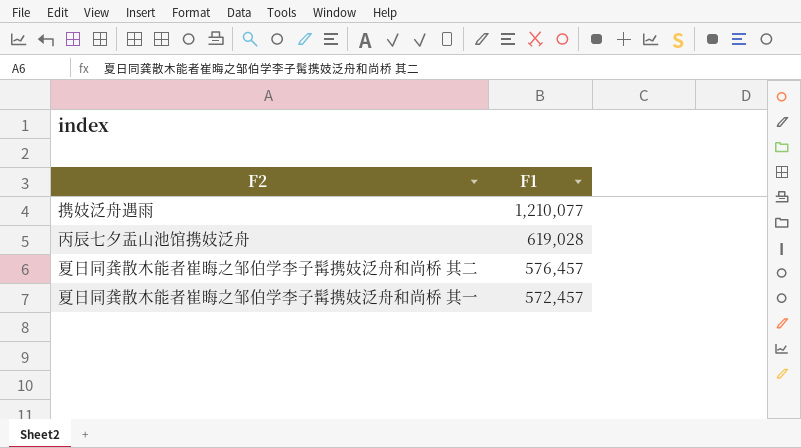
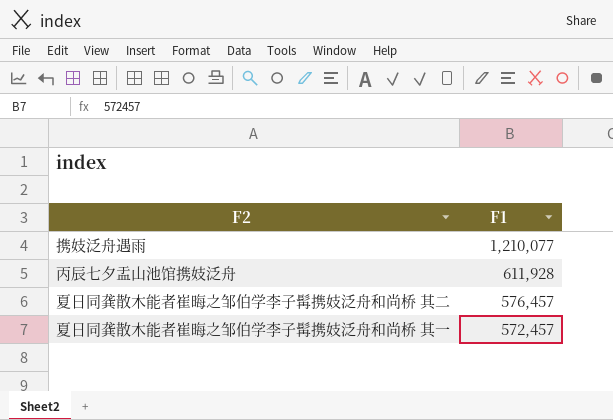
丙辰七夕盂山池馆携妓泛舟 | F1: 619,028 -> 611,928

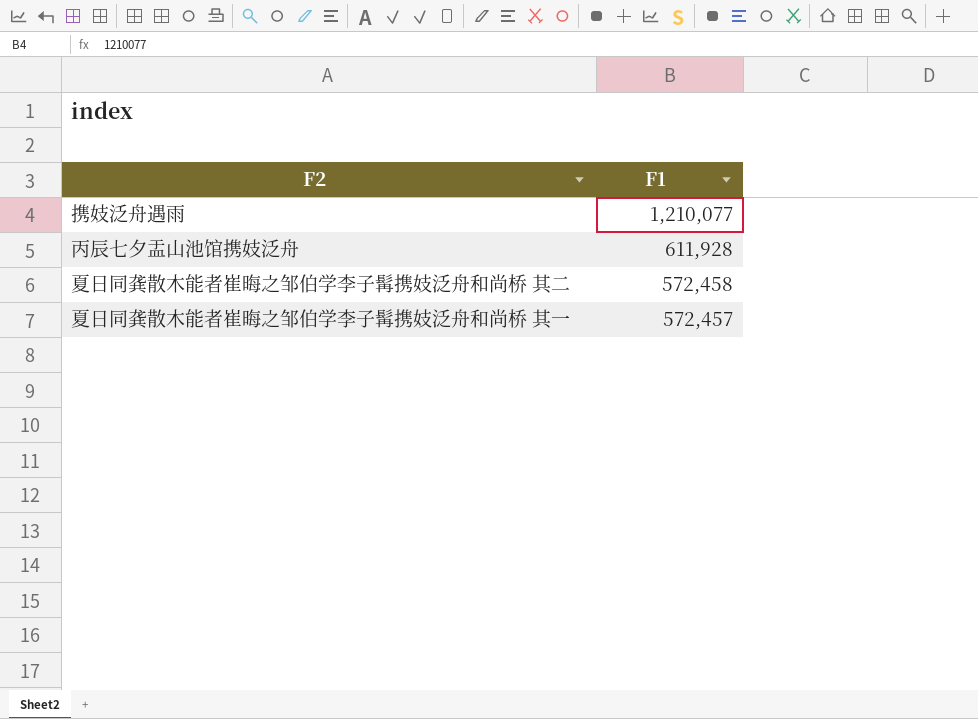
夏日同龚散木能者崔晦之邹伯学李子髯携妓泛舟和尚桥 其二 | F1: 576,457 -> 572,458

